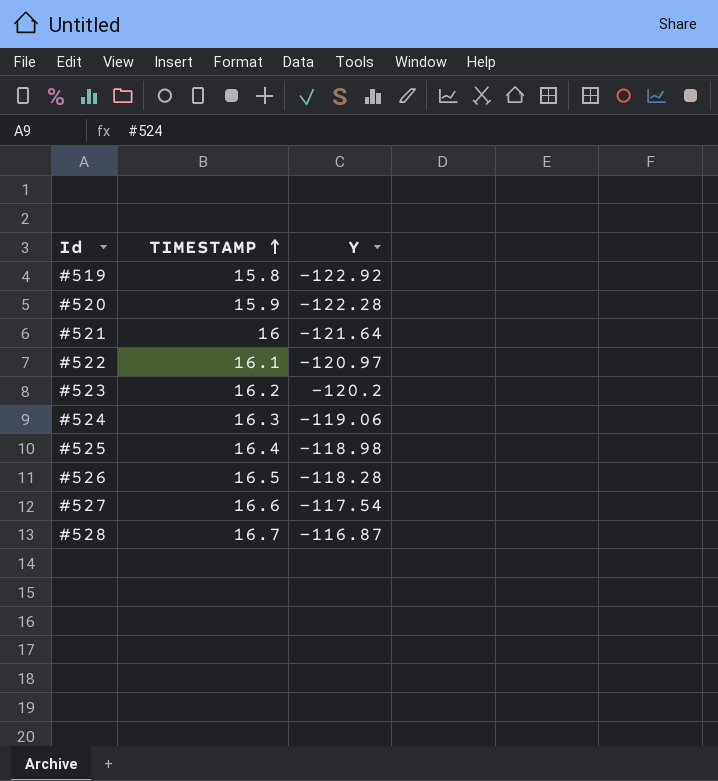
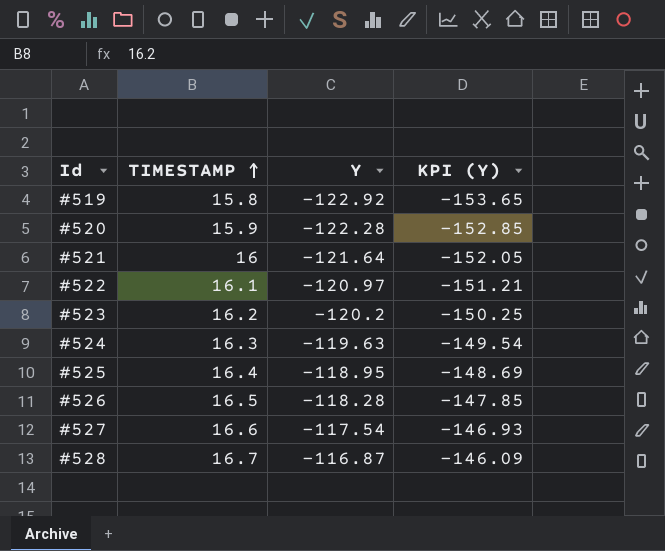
column KPI (Y) | formula: none -> [Y] * 1.25
#524 | Y: -119.06 -> -119.63
#525 | Y: -118.98 -> -118.95

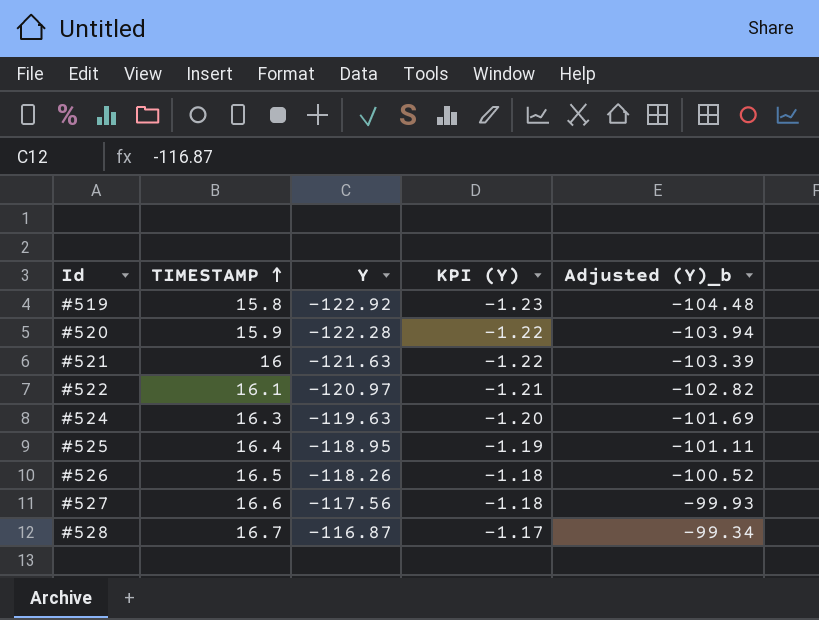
column KPI (Y) | formula: [Y] * 1.25 -> [Y] * 0.01
column Adjusted (Y)_b | formula: none -> [Y] * 0.85
row #523: 16.2 | -120.2 | -150.25 -> none
#521 | Y: -121.64 -> -121.63
#526 | Y: -118.28 -> -118.26
#527 | Y: -117.54 -> -117.56

